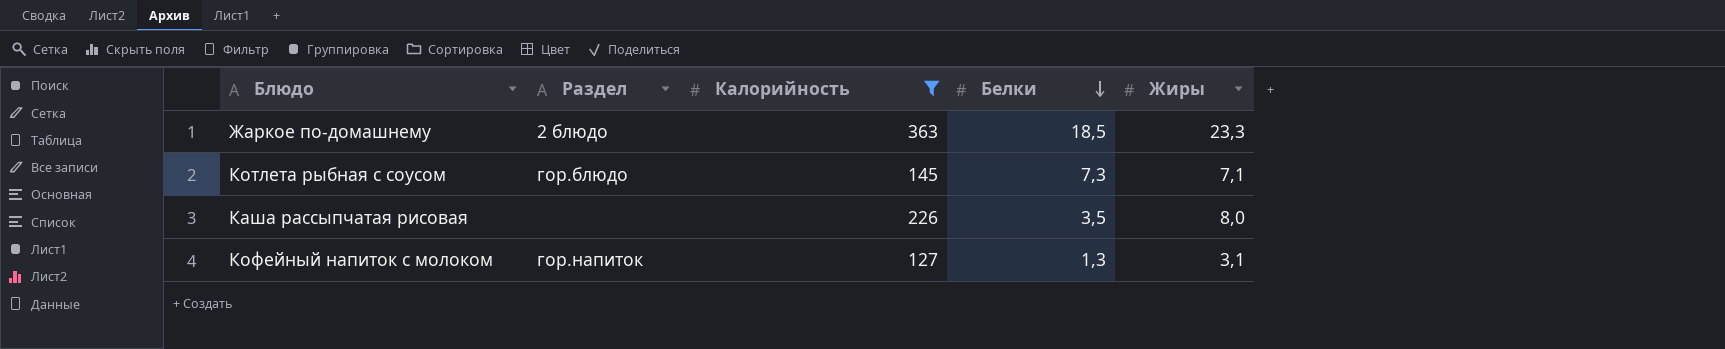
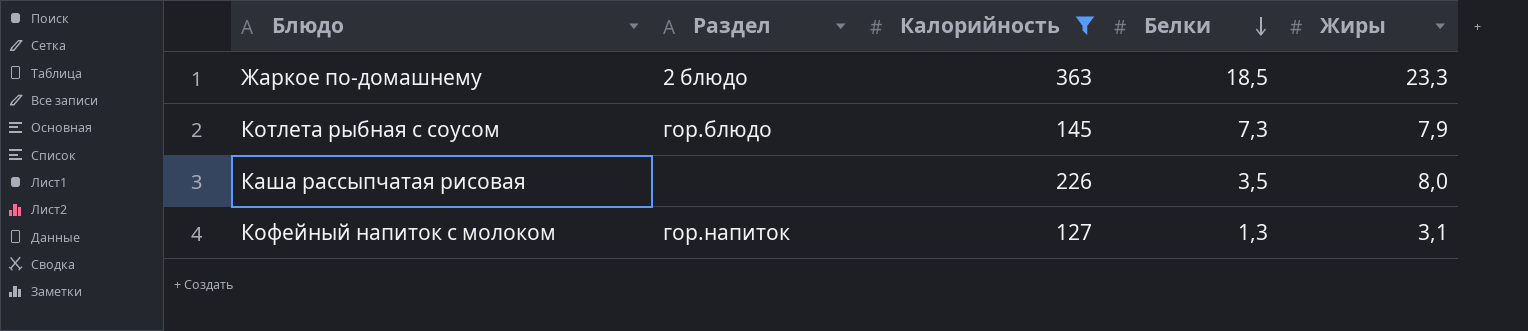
Котлета рыбная с соусом | Жиры: 7,1 -> 7,9

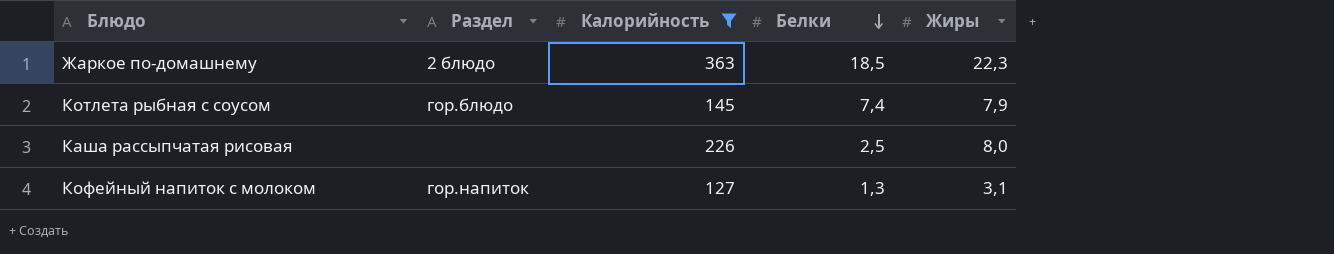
Жаркое по-домашнему | Жиры: 23,3 -> 22,3
Котлета рыбная с соусом | Белки: 7,3 -> 7,4
Каша рассыпчатая рисовая | Белки: 3,5 -> 2,5

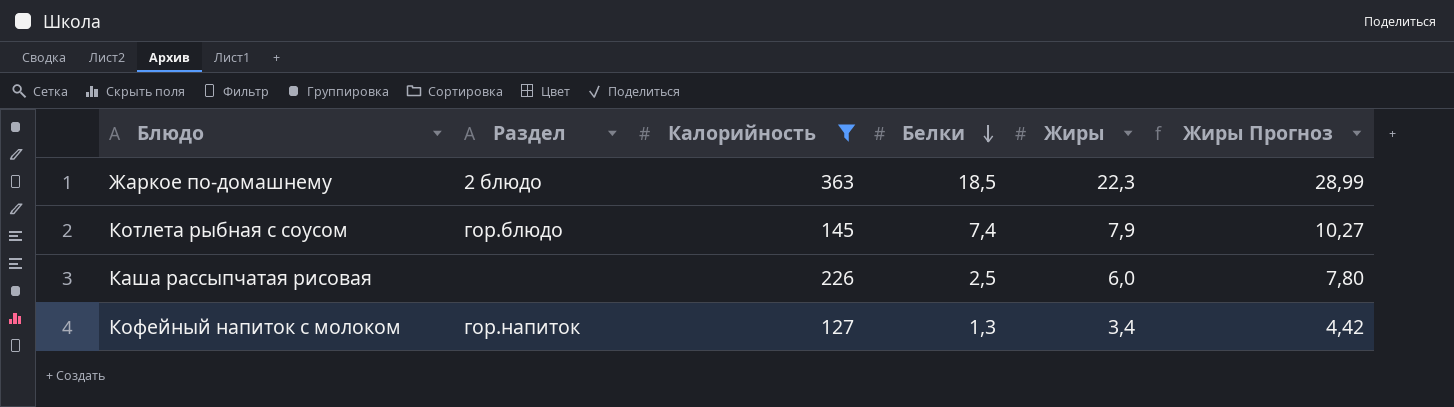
column Жиры Прогноз | formula: none -> [Жиры] * 1,3
Каша рассыпчатая рисовая | Жиры: 8,0 -> 6,0
Кофейный напиток с молоком | Жиры: 3,1 -> 3,4

